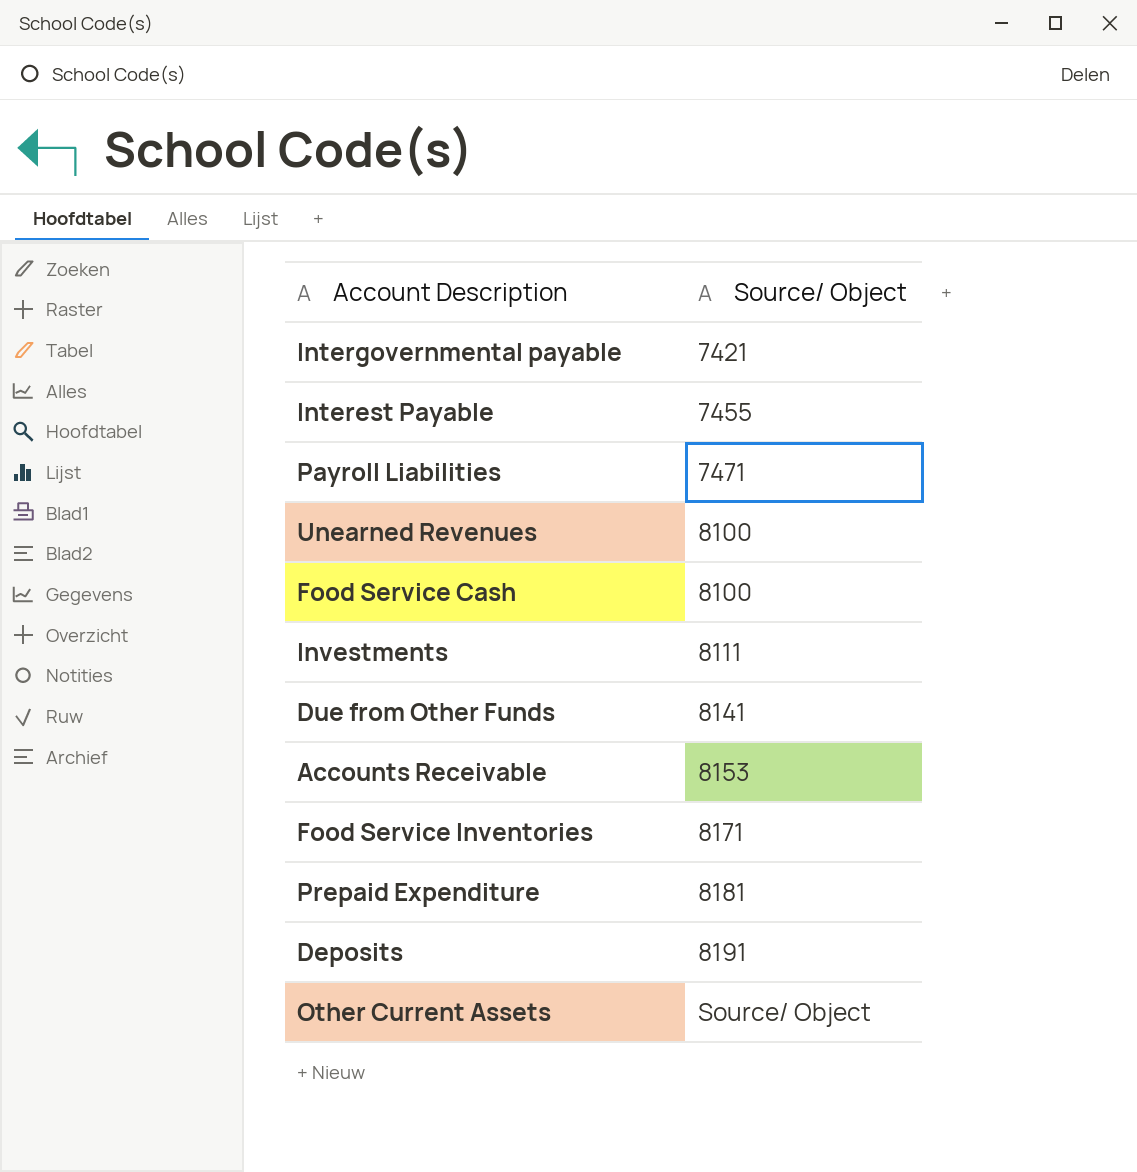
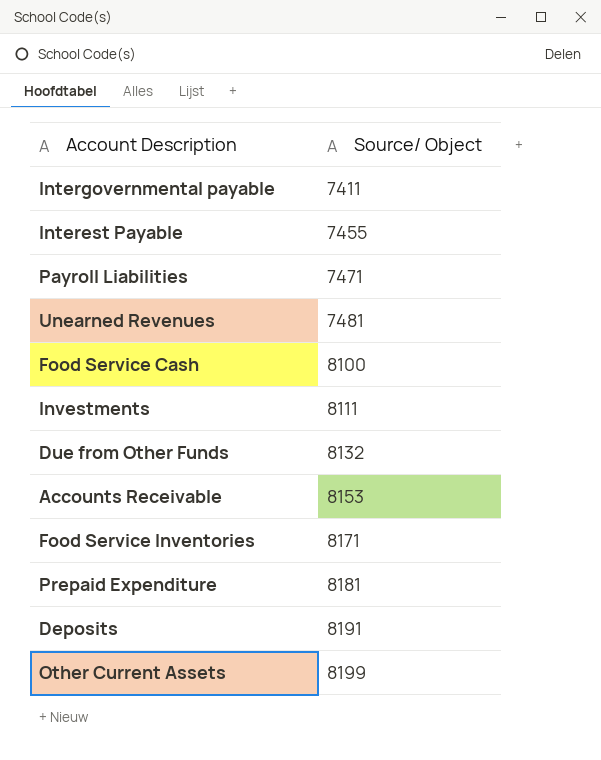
Intergovernmental payable | Source/ Object: 7421 -> 7411
Unearned Revenues | Source/ Object: 8100 -> 7481
Due from Other Funds | Source/ Object: 8141 -> 8132
Other Current Assets | Source/ Object: Source/ Object -> 8199

